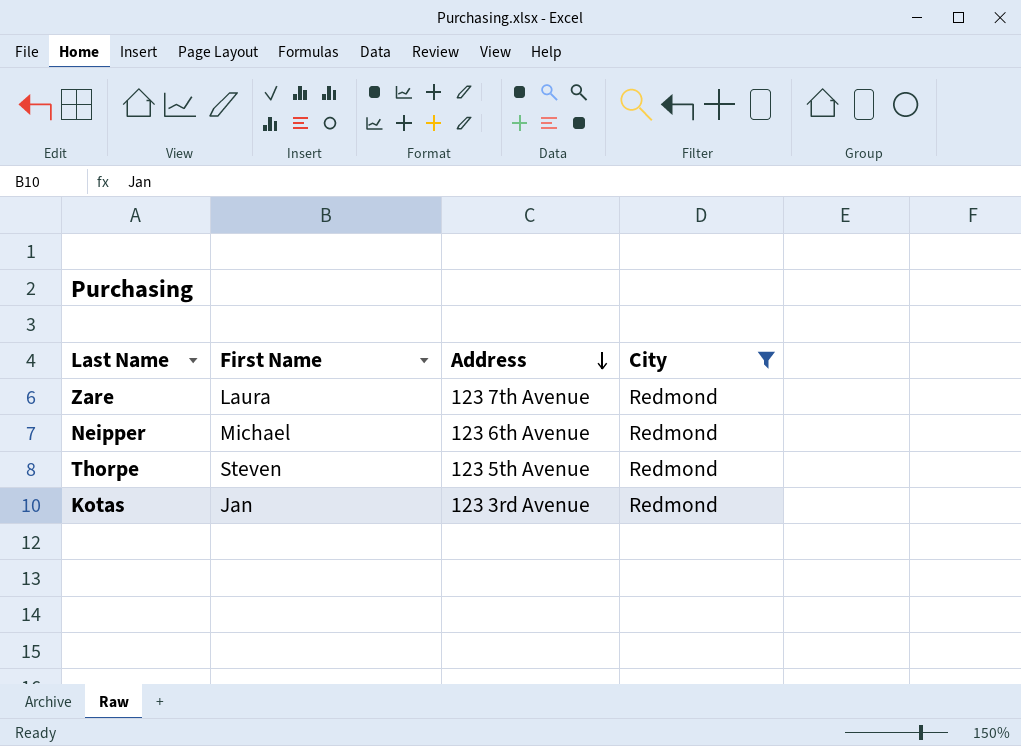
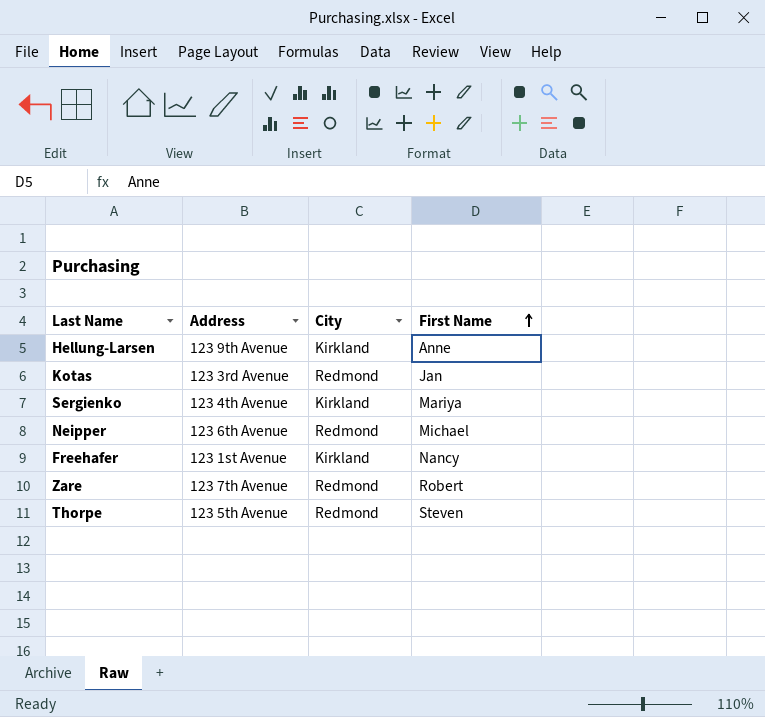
filter: City = Redmond -> none
row order: Address descending -> First Name ascending
column First Name | position: 2 -> 4
Zare | First Name: Laura -> Robert

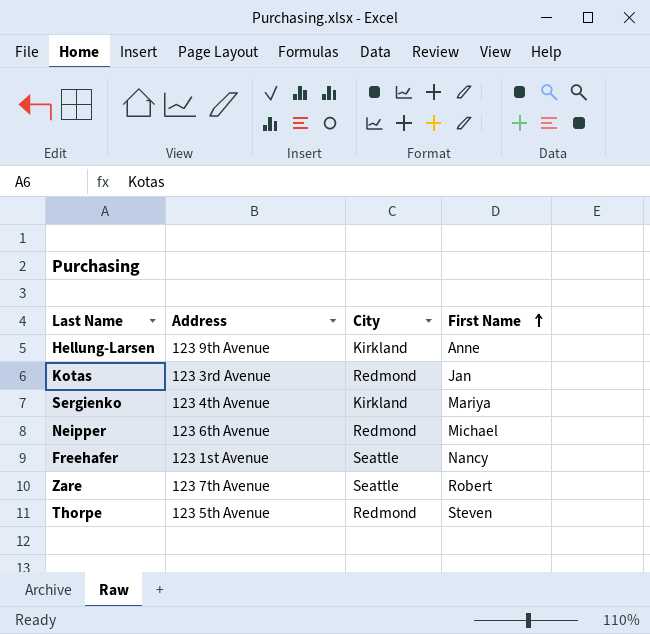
Freehafer | City: Kirkland -> Seattle
Zare | City: Redmond -> Seattle

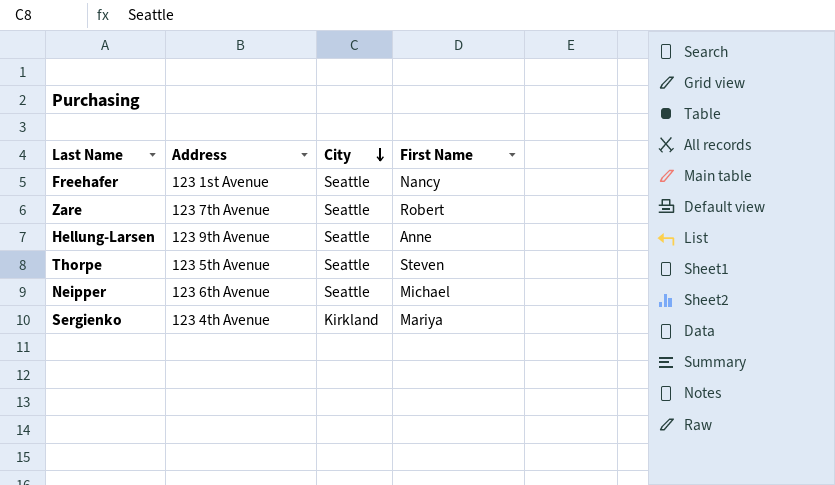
row order: First Name ascending -> City descending
row Kotas: 123 3rd Avenue | Redmond | Jan -> none
Hellung-Larsen | City: Kirkland -> Seattle
Thorpe | City: Redmond -> Seattle
Neipper | City: Redmond -> Seattle

